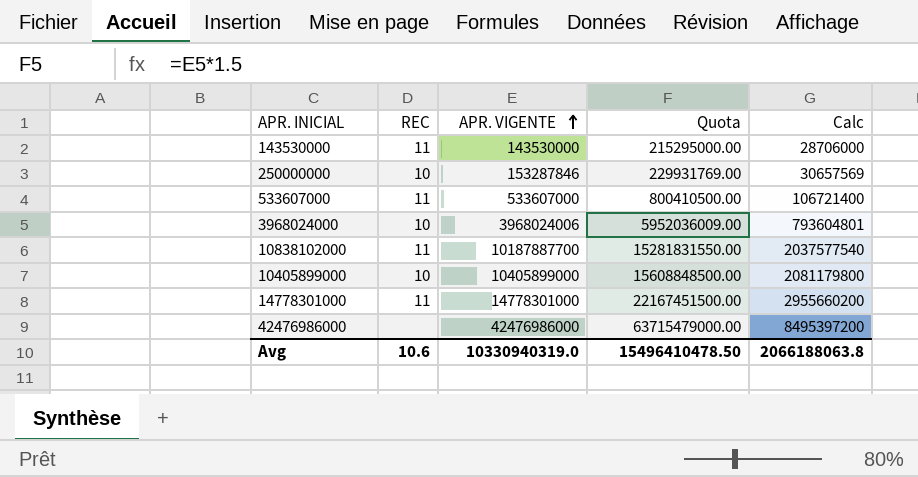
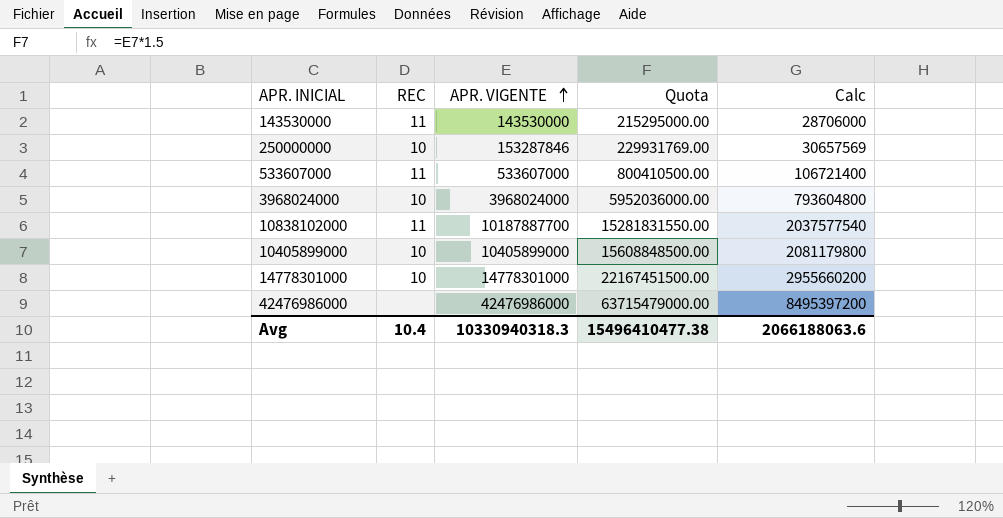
3968024000 | APR. VIGENTE: 3968024006 -> 3968024000
3968024000 | Quota: 5952036009.00 -> 5952036000.00
3968024000 | Calc: 793604801 -> 793604800
14778301000 | REC: 11 -> 10
Avg | REC: 10.6 -> 10.4
Avg | APR. VIGENTE: 10330940319.0 -> 10330940318.3
Avg | Quota: 15496410478.50 -> 15496410477.38
Avg | Calc: 2066188063.8 -> 2066188063.6

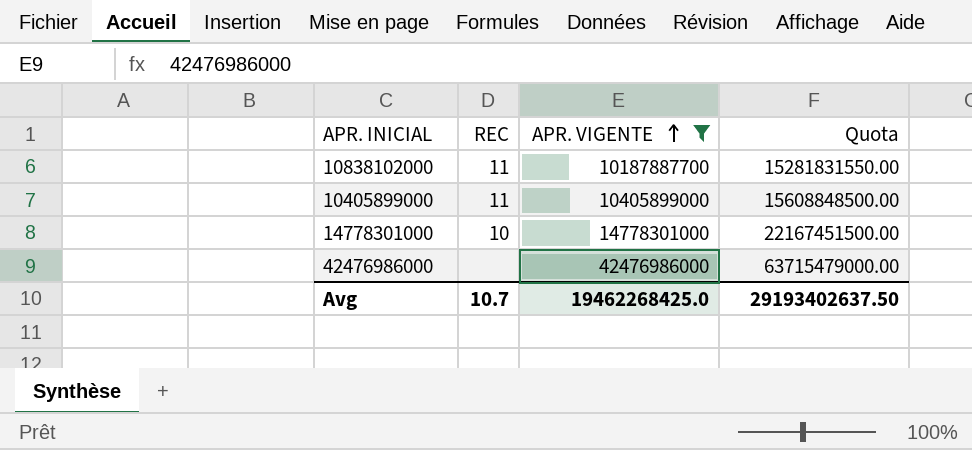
filter: none -> APR. VIGENTE >= 10187887700
column Calc | formula: [APR. VIGENTE] * 0.2 -> none
10405899000 | REC: 10 -> 11
Avg | REC: 10.4 -> 10.7
Avg | APR. VIGENTE: 10330940318.3 -> 19462268425.0
Avg | Quota: 15496410477.38 -> 29193402637.50

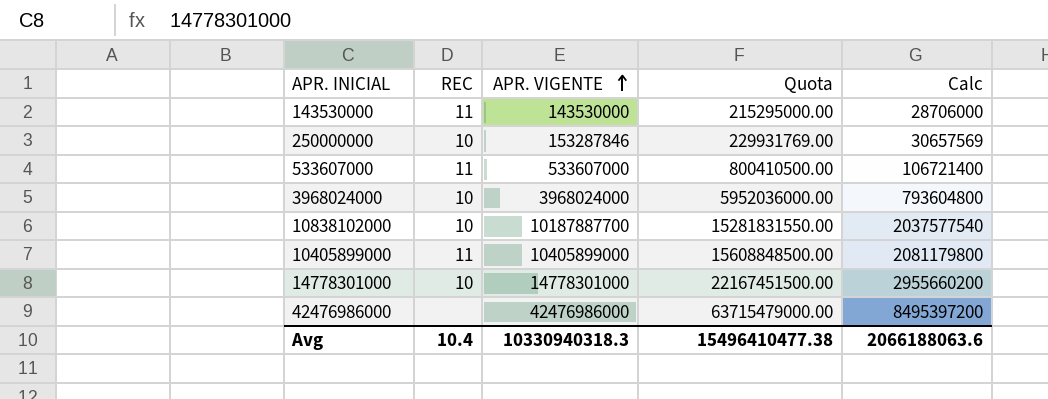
filter: APR. VIGENTE >= 10187887700 -> none
column Calc | formula: none -> [APR. VIGENTE] * 0.2
10838102000 | REC: 11 -> 10
Avg | REC: 10.7 -> 10.4
Avg | APR. VIGENTE: 19462268425.0 -> 10330940318.3
Avg | Quota: 29193402637.50 -> 15496410477.38

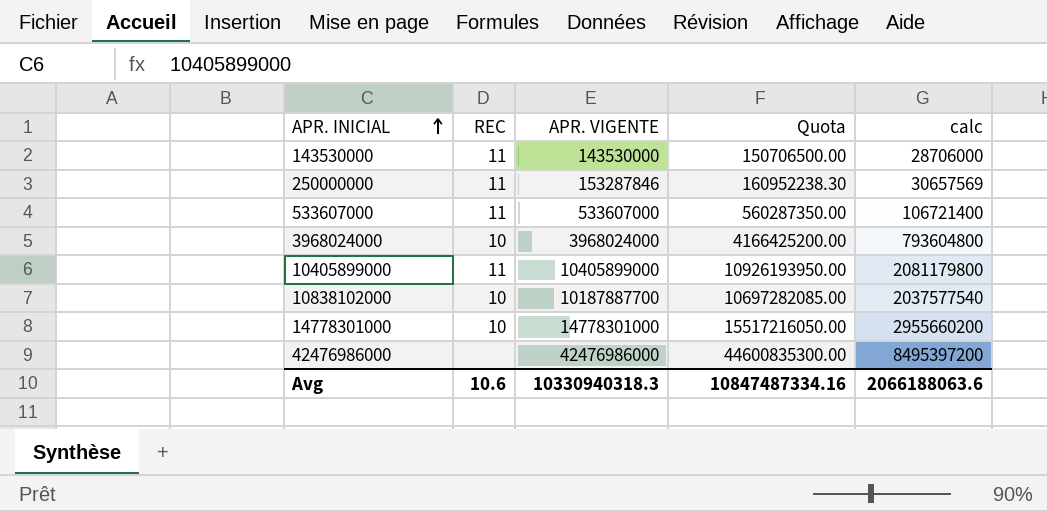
row order: APR. VIGENTE ascending -> APR. INICIAL ascending
column Quota | formula: [APR. VIGENTE] * 1.5 -> [APR. VIGENTE] * 1.05
column name: Calc -> calc
250000000 | REC: 10 -> 11
Avg | REC: 10.4 -> 10.6
Avg | Quota: 15496410477.38 -> 10847487334.16

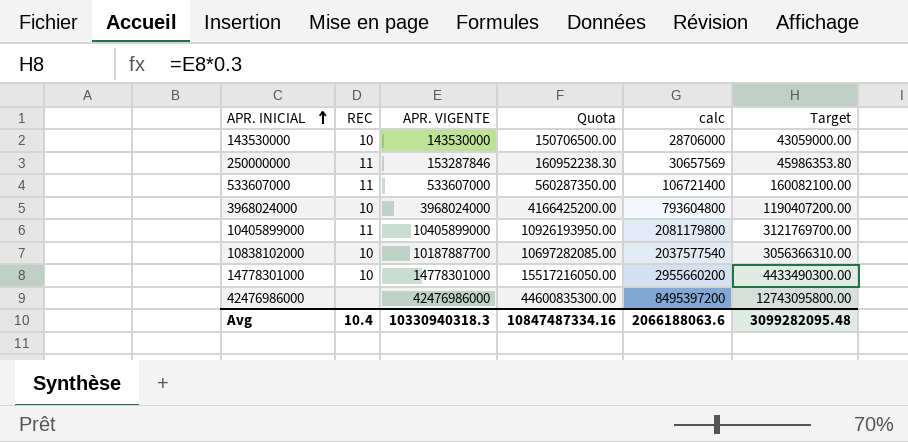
column Target | formula: none -> [APR. VIGENTE] * 0.3
143530000 | REC: 11 -> 10
Avg | REC: 10.6 -> 10.4

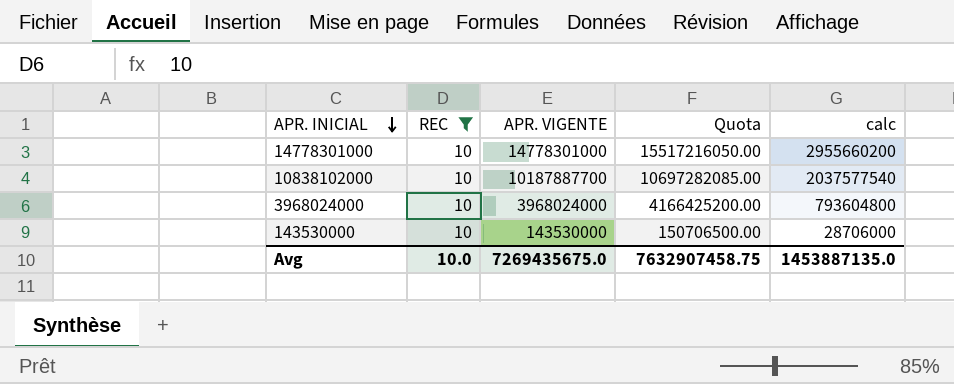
filter: none -> REC = 10
row order: APR. INICIAL ascending -> APR. INICIAL descending
column Target | formula: [APR. VIGENTE] * 0.3 -> none
Avg | REC: 10.4 -> 10.0
Avg | APR. VIGENTE: 10330940318.3 -> 7269435675.0
Avg | Quota: 10847487334.16 -> 7632907458.75
Avg | calc: 2066188063.6 -> 1453887135.0

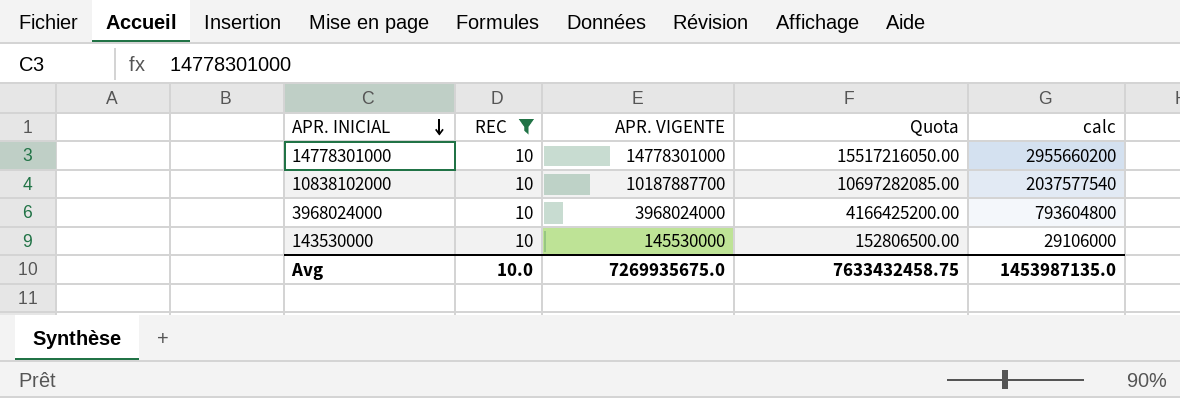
143530000 | APR. VIGENTE: 143530000 -> 145530000
143530000 | Quota: 150706500.00 -> 152806500.00
143530000 | calc: 28706000 -> 29106000
Avg | APR. VIGENTE: 7269435675.0 -> 7269935675.0
Avg | Quota: 7632907458.75 -> 7633432458.75
Avg | calc: 1453887135.0 -> 1453987135.0

